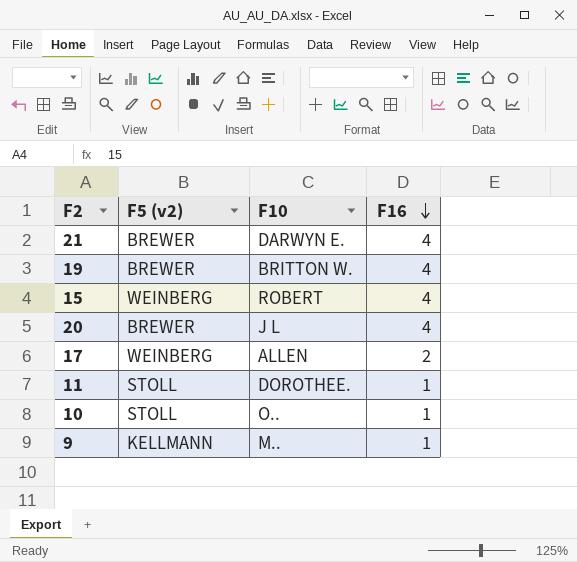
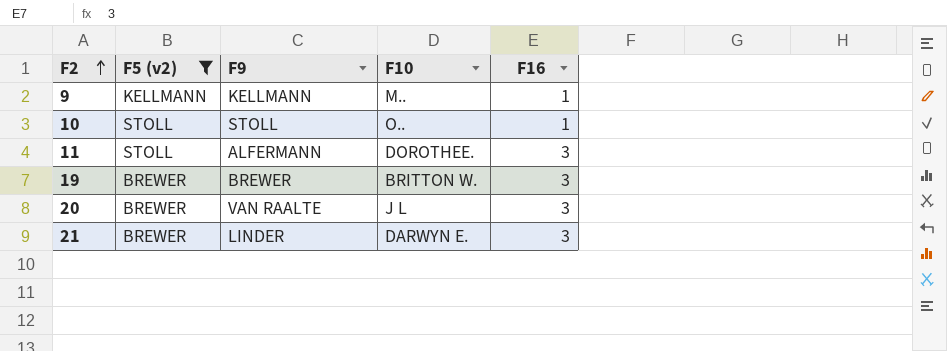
filter: none -> F5 (v2) != WEINBERG
row order: F16 descending -> F2 ascending
column F9 | position: none -> 3
11 | F16: 1 -> 3
19 | F16: 4 -> 3
20 | F16: 4 -> 3
21 | F16: 4 -> 3

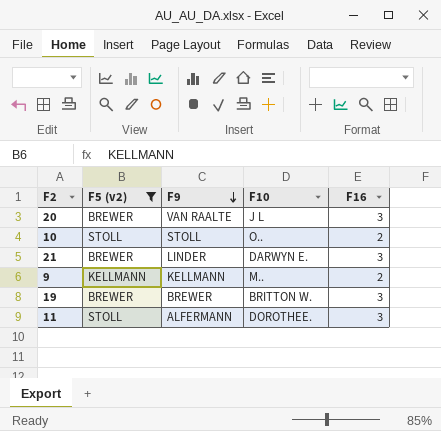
row order: F2 ascending -> F9 descending
10 | F16: 1 -> 2
9 | F16: 1 -> 2

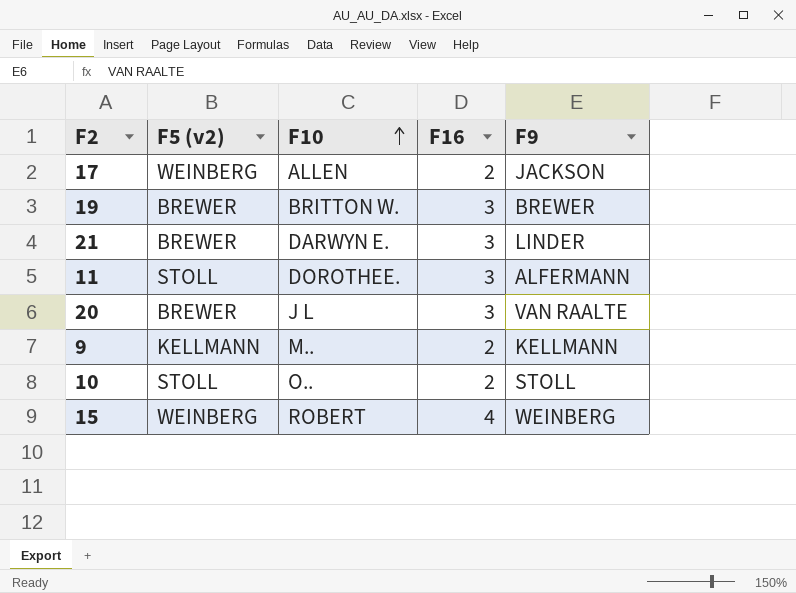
filter: F5 (v2) != WEINBERG -> none
row order: F9 descending -> F10 ascending
column F9 | position: 3 -> 5

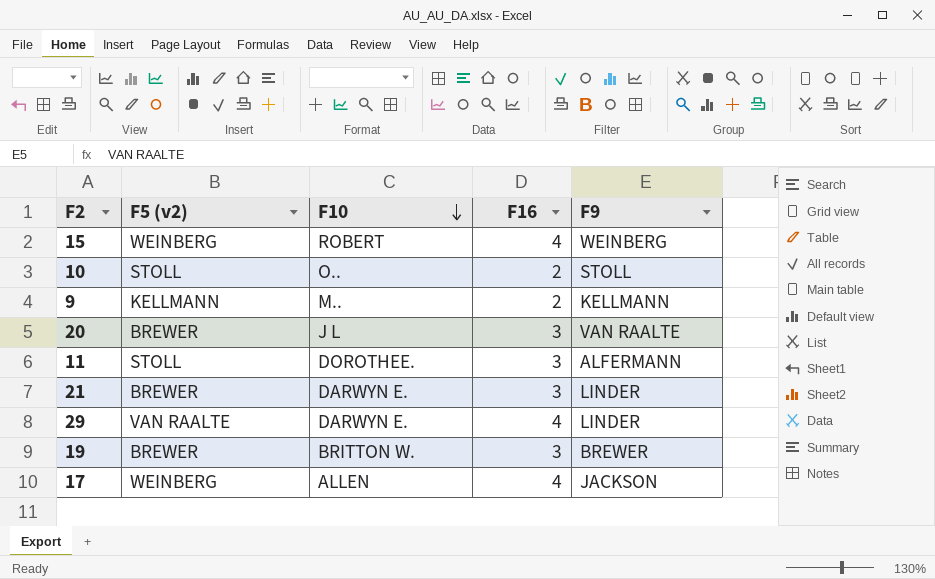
row order: F10 ascending -> F10 descending
row 29: none -> VAN RAALTE | DARWYN E. | 4 | LINDER
17 | F16: 2 -> 4

